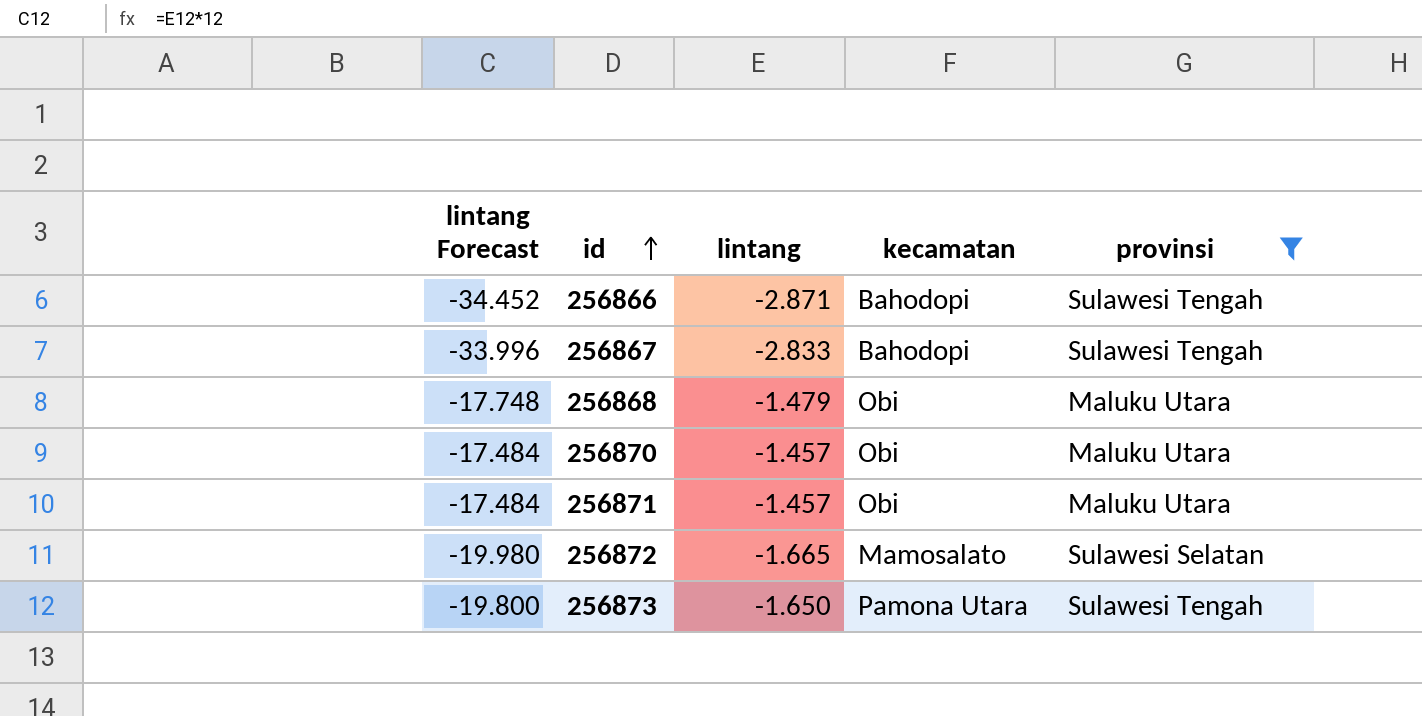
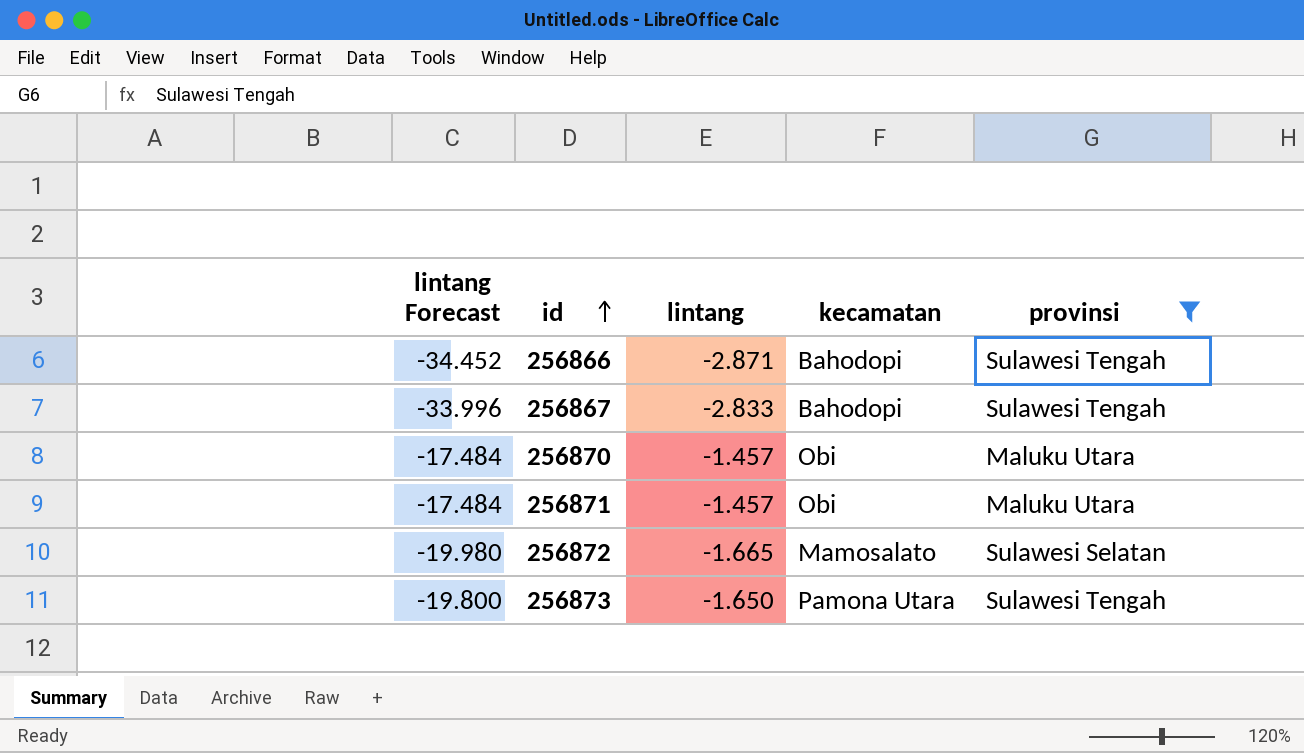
row 256868: -17.748 | -1.479 | Obi | Maluku Utara -> none

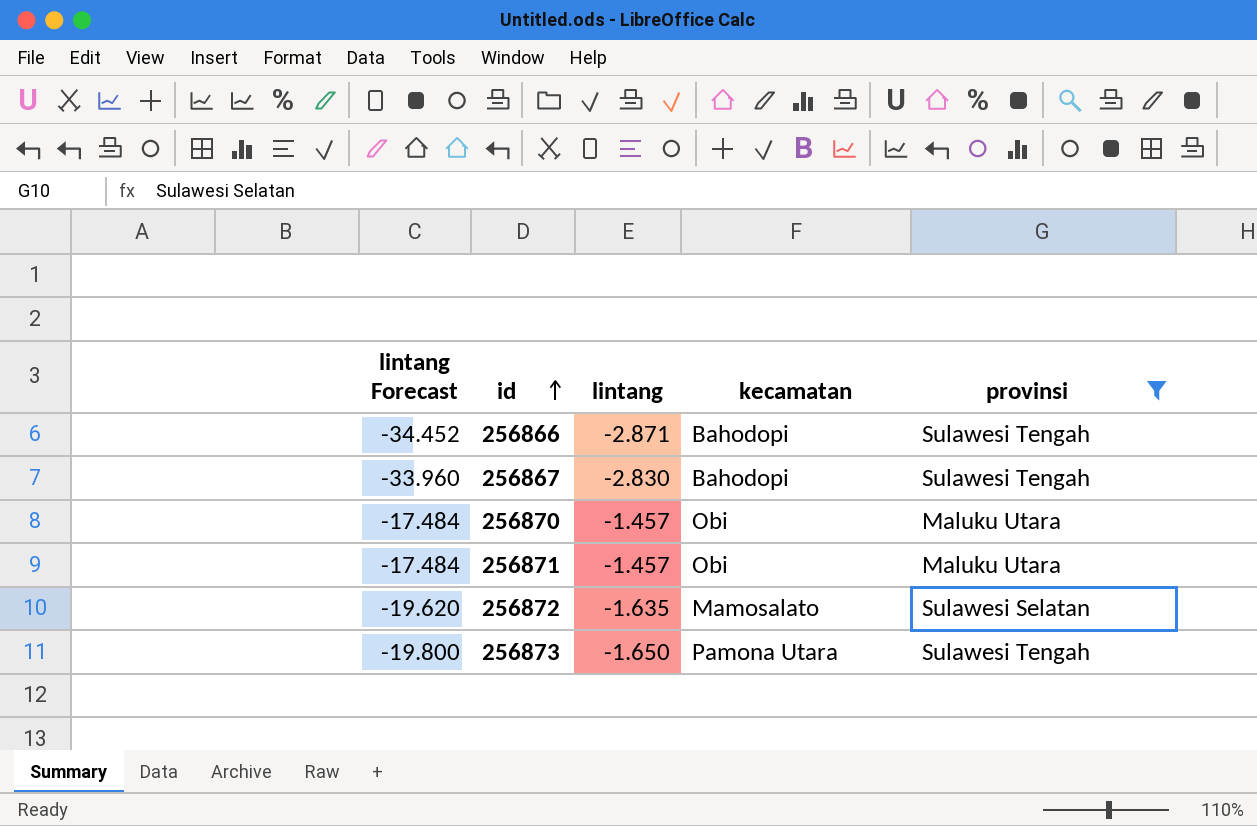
256867 | lintang Forecast: -33.996 -> -33.960
256867 | lintang: -2.833 -> -2.830
256872 | lintang Forecast: -19.980 -> -19.620
256872 | lintang: -1.665 -> -1.635

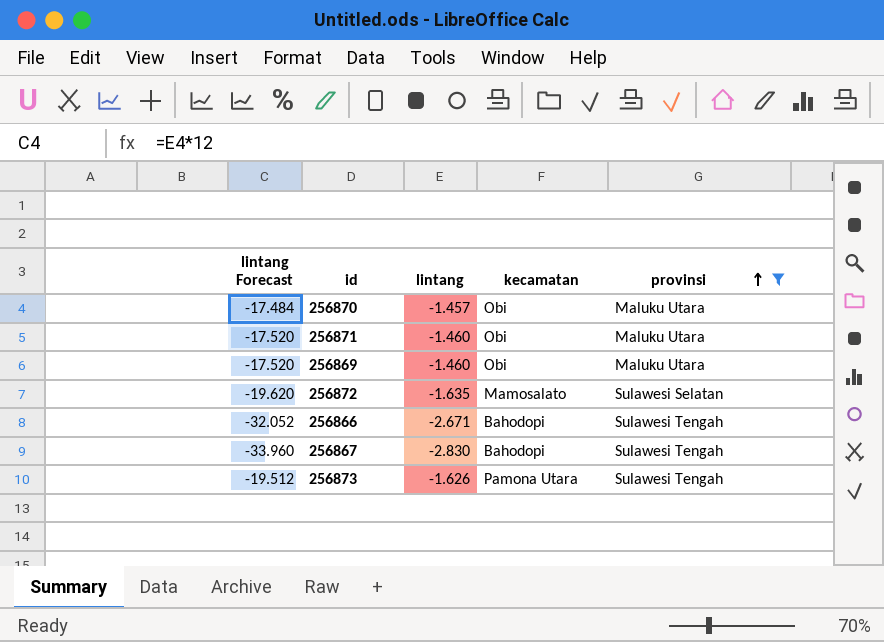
row order: id ascending -> provinsi ascending
256871 | lintang Forecast: -17.484 -> -17.520
256871 | lintang: -1.457 -> -1.460
row 256869: none -> -17.520 | -1.460 | Obi | Maluku Utara
256866 | lintang Forecast: -34.452 -> -32.052
256866 | lintang: -2.871 -> -2.671
256873 | lintang Forecast: -19.800 -> -19.512
256873 | lintang: -1.650 -> -1.626

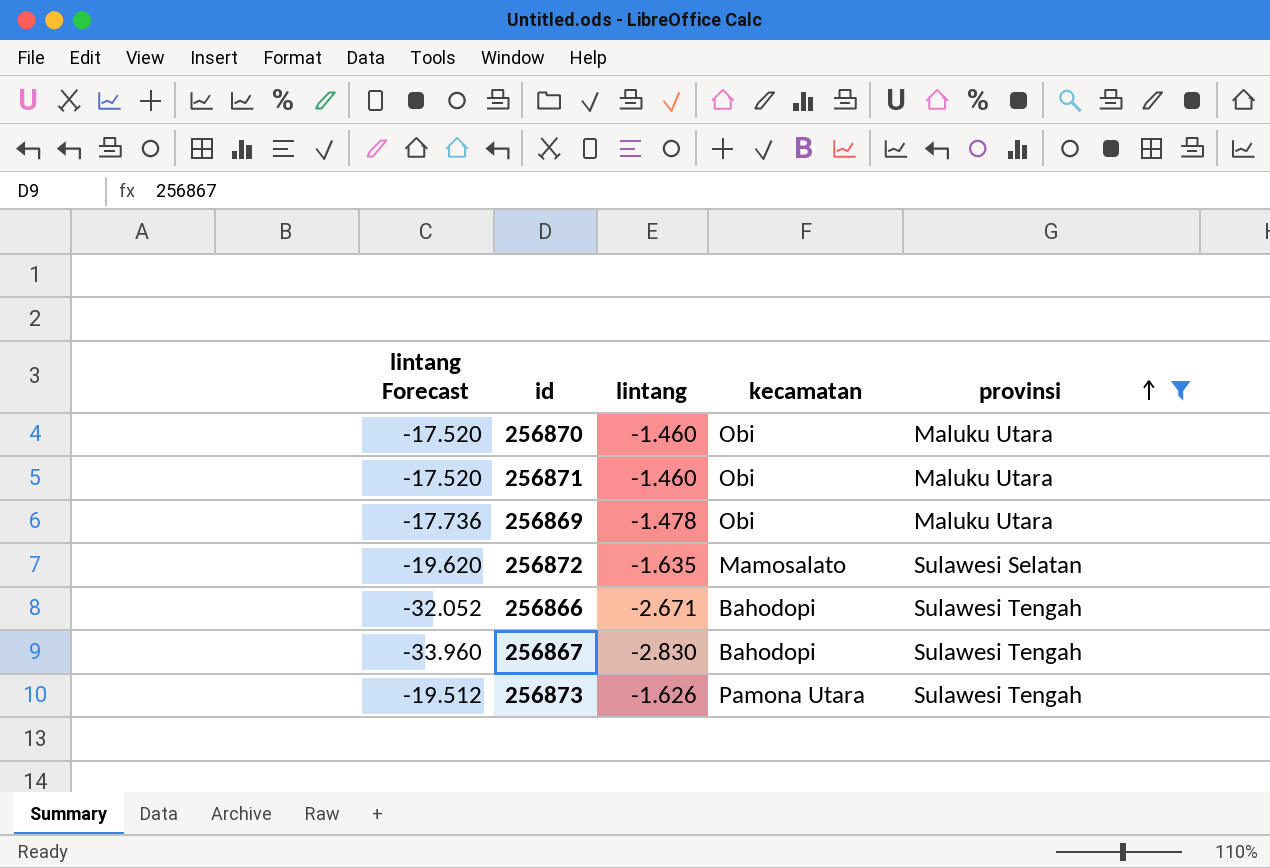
256870 | lintang Forecast: -17.484 -> -17.520
256870 | lintang: -1.457 -> -1.460
256869 | lintang Forecast: -17.520 -> -17.736
256869 | lintang: -1.460 -> -1.478

